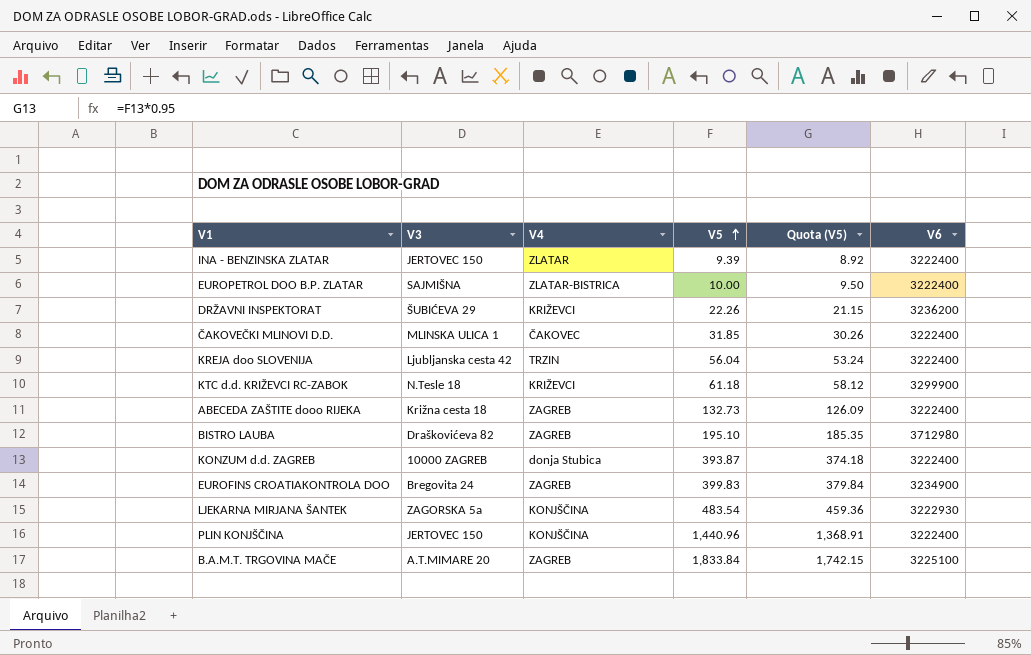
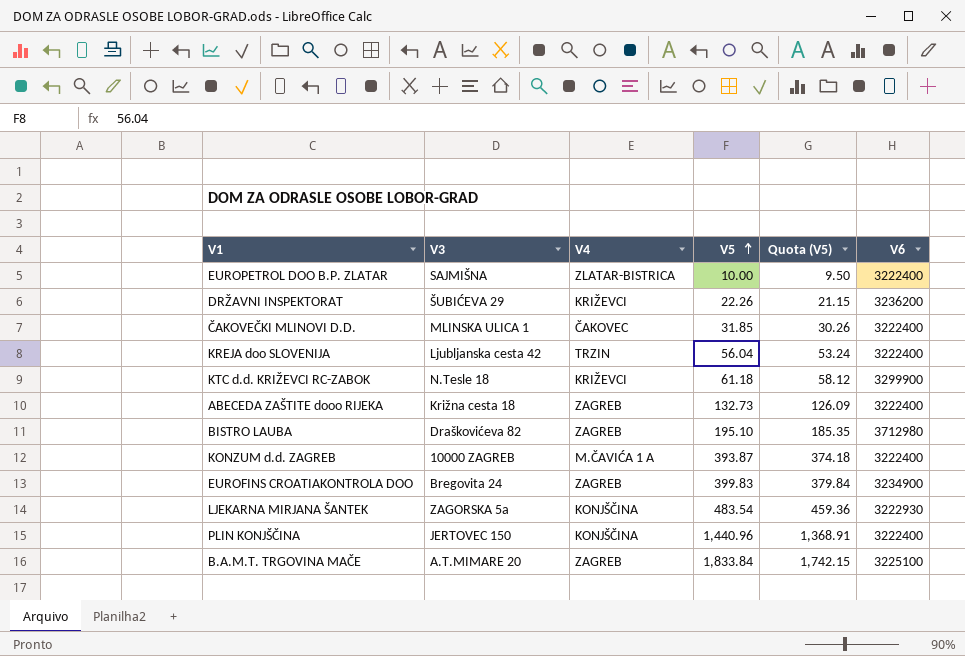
row INA - BENZINSKA ZLATAR: JERTOVEC 150 | ZLATAR | 9.39 | 8.92 | 3222400 -> none
KONZUM d.d. ZAGREB | V4: donja Stubica -> M.ČAVIĆA 1 A

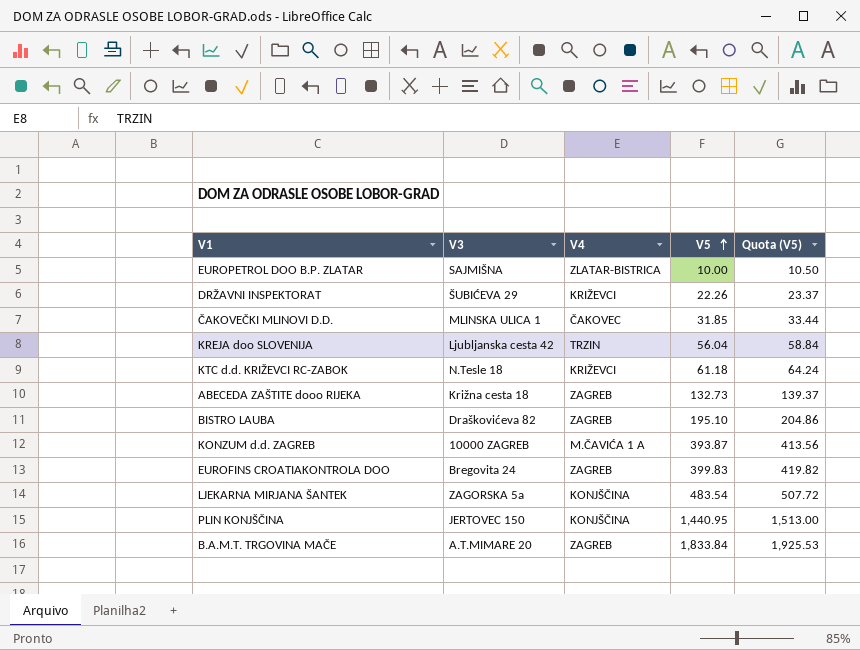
column V6 | position: 6 -> none
column Quota (V5) | formula: [V5] * 0.95 -> [V5] * 1.05
PLIN KONJŠČINA | V5: 1,440.96 -> 1,440.95

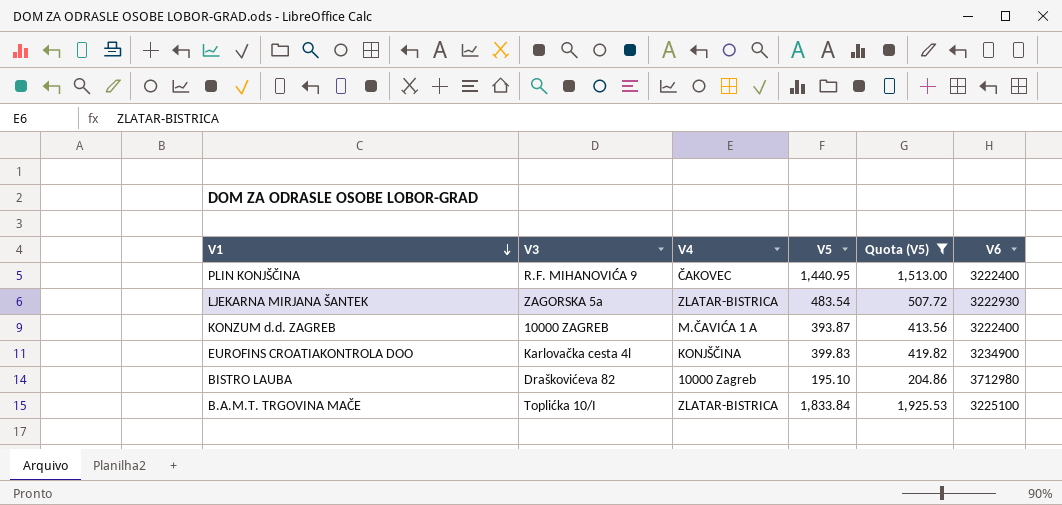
filter: none -> Quota (V5) >= 204.86
row order: V5 ascending -> V1 descending
column V6 | position: none -> 6
PLIN KONJŠČINA | V3: JERTOVEC 150 -> R.F. MIHANOVIĆA 9
PLIN KONJŠČINA | V4: KONJŠČINA -> ČAKOVEC
LJEKARNA MIRJANA ŠANTEK | V4: KONJŠČINA -> ZLATAR-BISTRICA
EUROFINS CROATIAKONTROLA DOO | V3: Bregovita 24 -> Karlovačka cesta 4l
EUROFINS CROATIAKONTROLA DOO | V4: ZAGREB -> KONJŠČINA
BISTRO LAUBA | V4: ZAGREB -> 10000 Zagreb
B.A.M.T. TRGOVINA MAČE | V3: A.T.MIMARE 20 -> Toplićka 10/I
B.A.M.T. TRGOVINA MAČE | V4: ZAGREB -> ZLATAR-BISTRICA

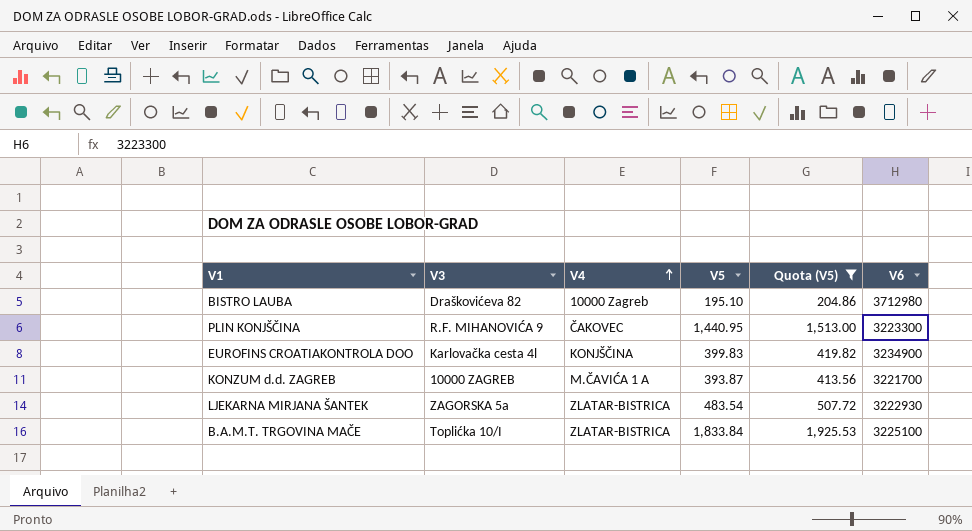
row order: V1 descending -> V4 ascending
PLIN KONJŠČINA | V6: 3222400 -> 3223300
KONZUM d.d. ZAGREB | V6: 3222400 -> 3221700

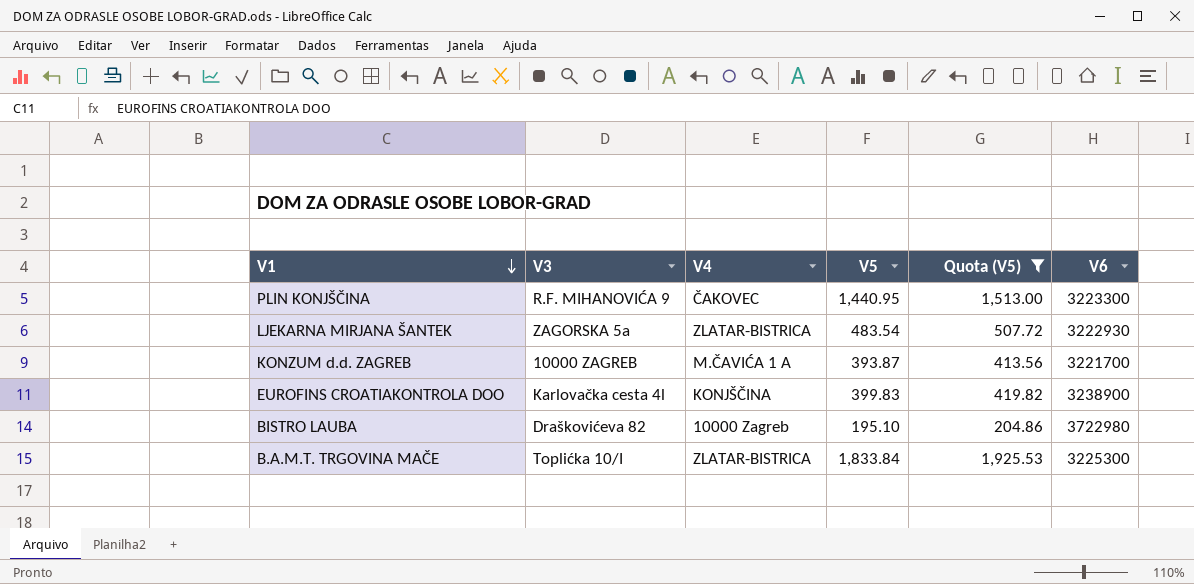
row order: V4 ascending -> V1 descending
EUROFINS CROATIAKONTROLA DOO | V6: 3234900 -> 3238900
BISTRO LAUBA | V6: 3712980 -> 3722980
B.A.M.T. TRGOVINA MAČE | V6: 3225100 -> 3225300

